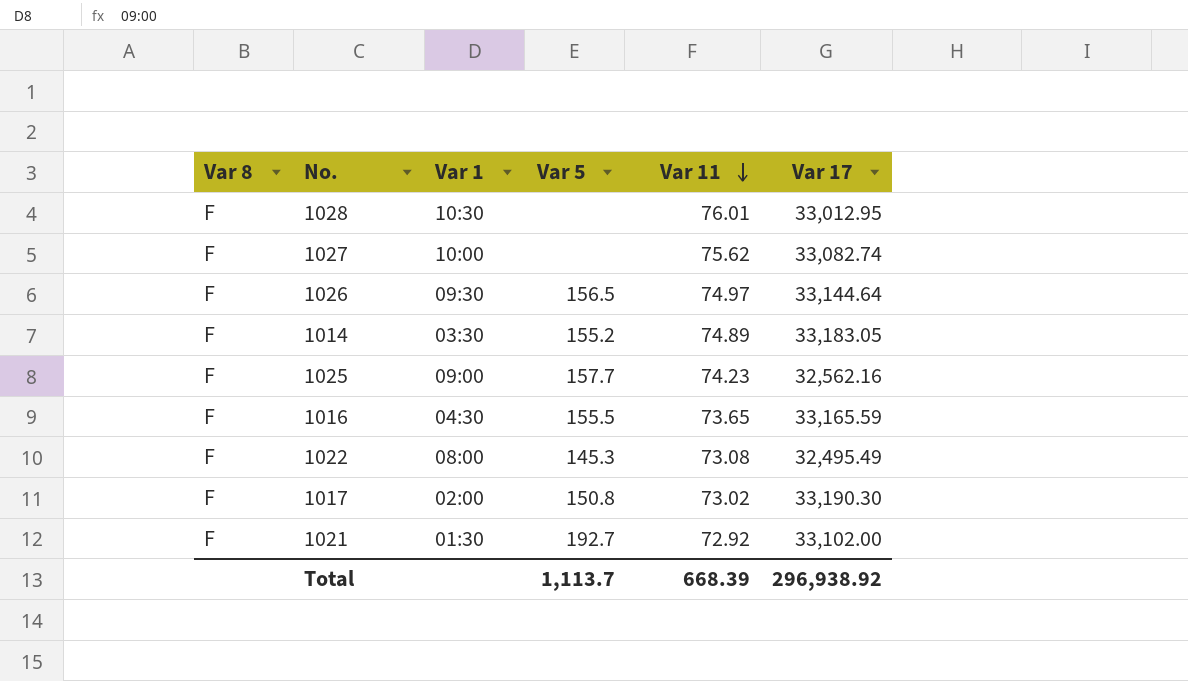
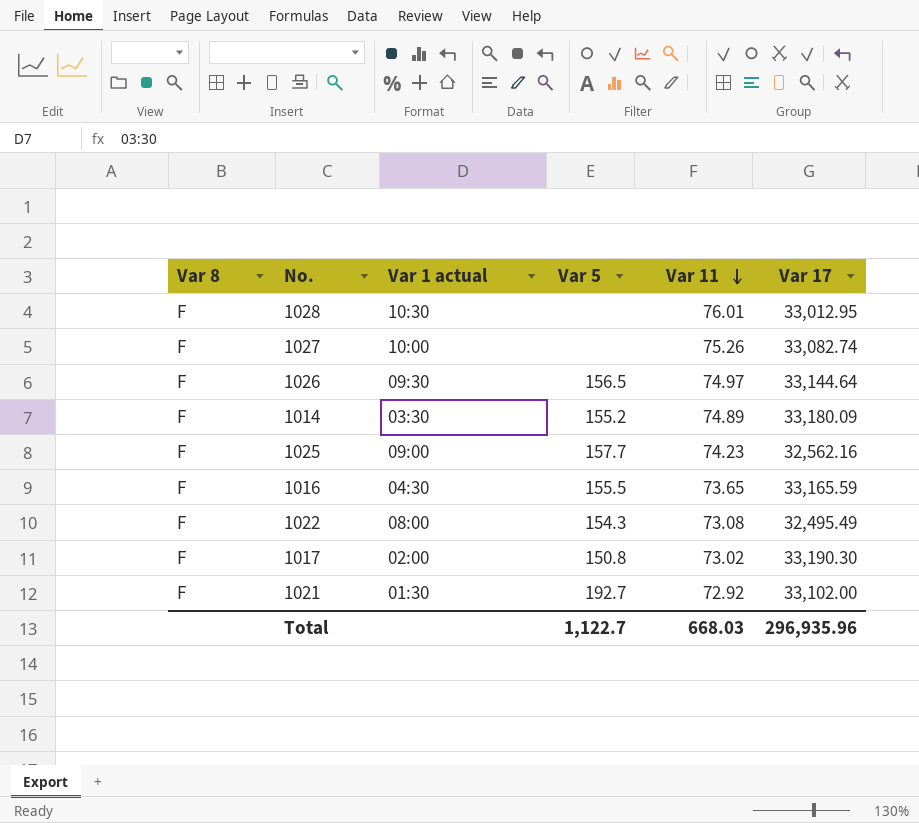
column name: Var 1 -> Var 1 actual
1027 | Var 11: 75.62 -> 75.26
1014 | Var 17: 33,183.05 -> 33,180.09
1022 | Var 5: 145.3 -> 154.3
Total | Var 5: 1,113.7 -> 1,122.7
Total | Var 11: 668.39 -> 668.03
Total | Var 17: 296,938.92 -> 296,935.96

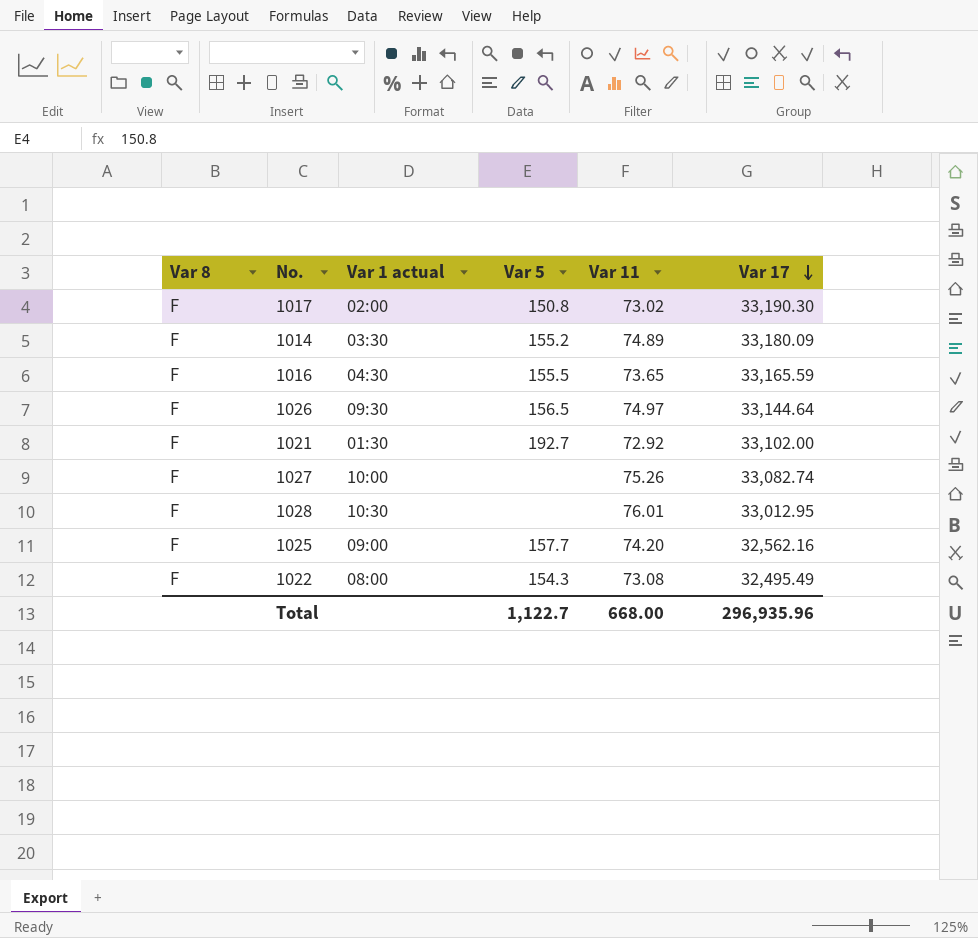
row order: Var 11 descending -> Var 17 descending
1025 | Var 11: 74.23 -> 74.20
Total | Var 11: 668.03 -> 668.00

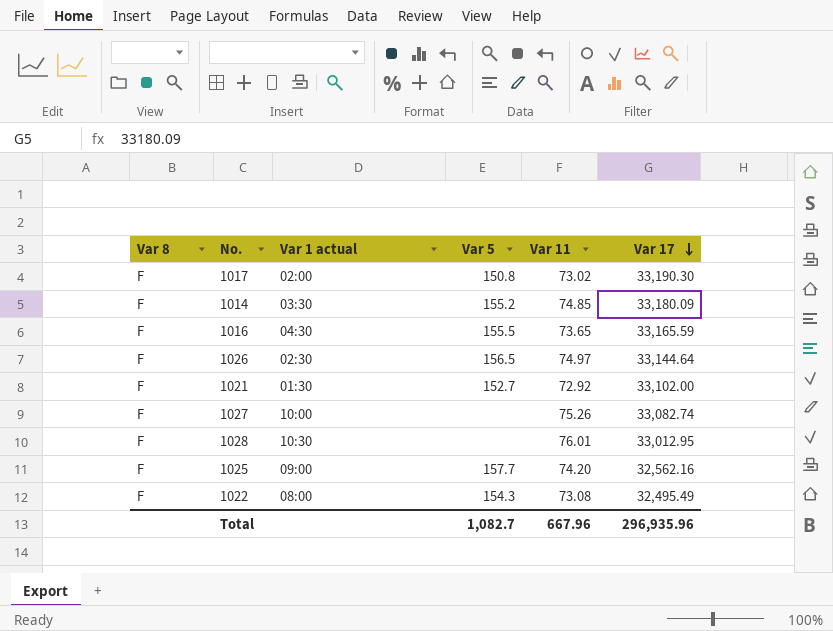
1014 | Var 11: 74.89 -> 74.85
1026 | Var 1 actual: 09:30 -> 02:30
1021 | Var 5: 192.7 -> 152.7
Total | Var 5: 1,122.7 -> 1,082.7
Total | Var 11: 668.00 -> 667.96

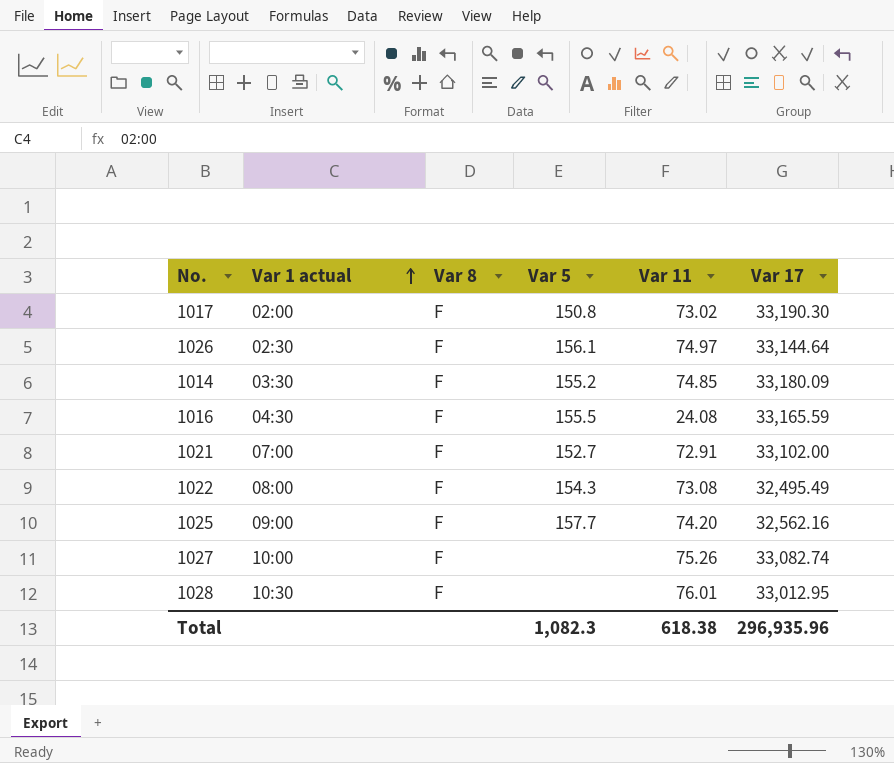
row order: Var 17 descending -> Var 1 actual ascending
column Var 8 | position: 1 -> 3
1026 | Var 5: 156.5 -> 156.1
1016 | Var 11: 73.65 -> 24.08
1021 | Var 1 actual: 01:30 -> 07:00
1021 | Var 11: 72.92 -> 72.91
Total | Var 5: 1,082.7 -> 1,082.3
Total | Var 11: 667.96 -> 618.38

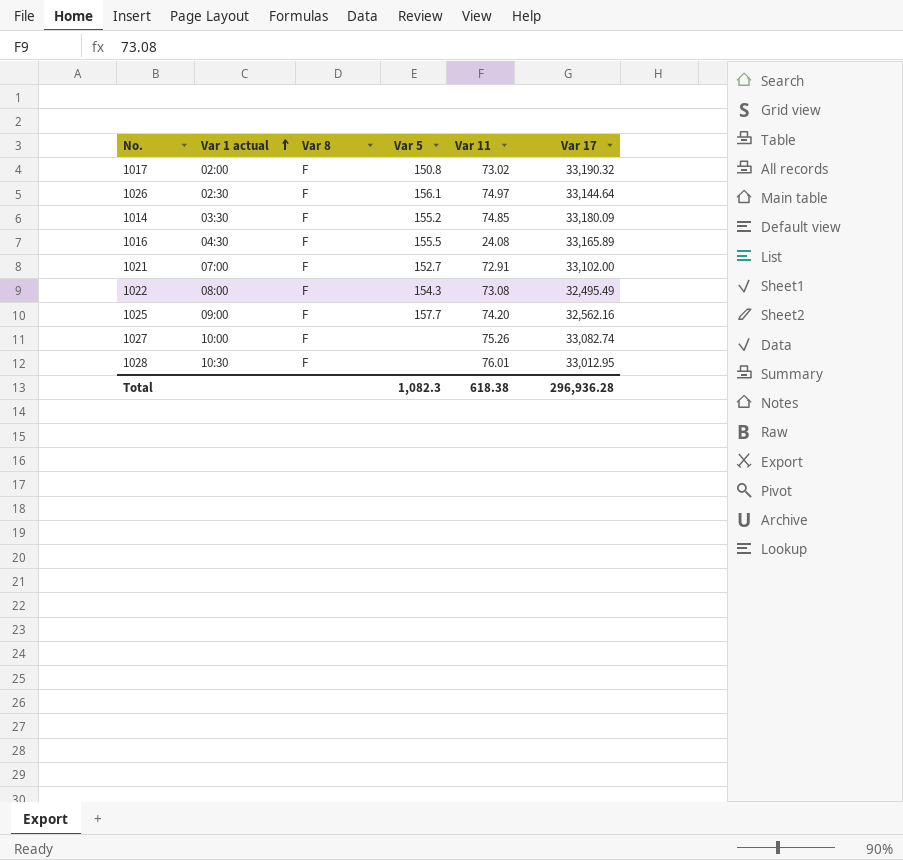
1017 | Var 17: 33,190.30 -> 33,190.32
1016 | Var 17: 33,165.59 -> 33,165.89
Total | Var 17: 296,935.96 -> 296,936.28

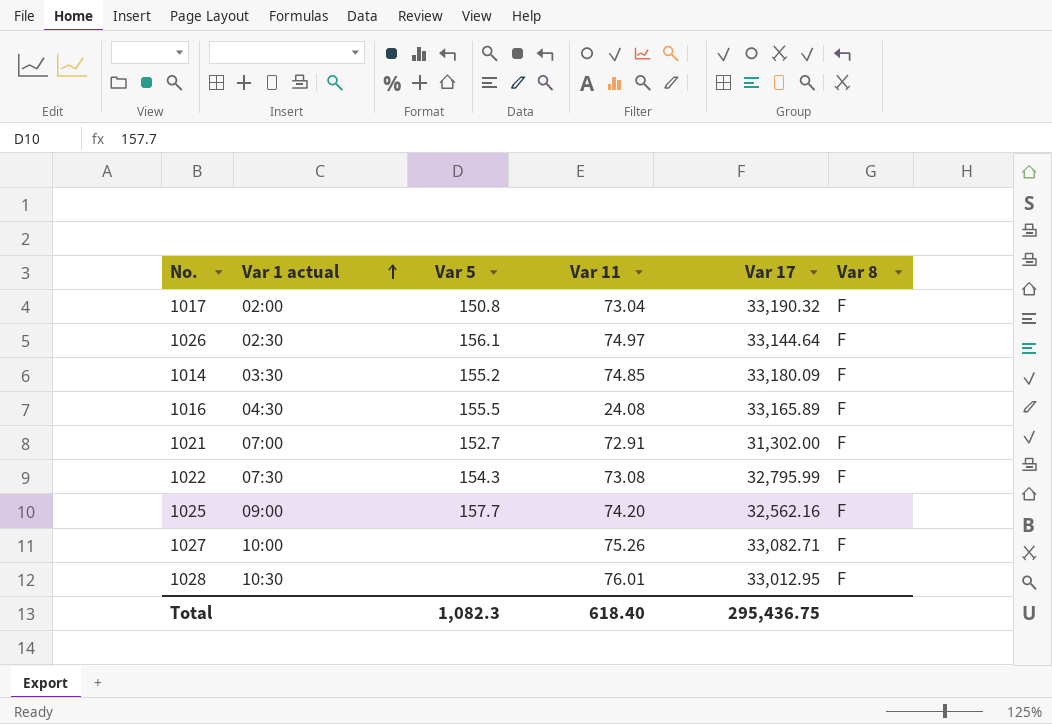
column Var 8 | position: 3 -> 6
1017 | Var 11: 73.02 -> 73.04
1021 | Var 17: 33,102.00 -> 31,302.00
1022 | Var 1 actual: 08:00 -> 07:30
1022 | Var 17: 32,495.49 -> 32,795.99
1027 | Var 17: 33,082.74 -> 33,082.71
Total | Var 11: 618.38 -> 618.40
Total | Var 17: 296,936.28 -> 295,436.75

